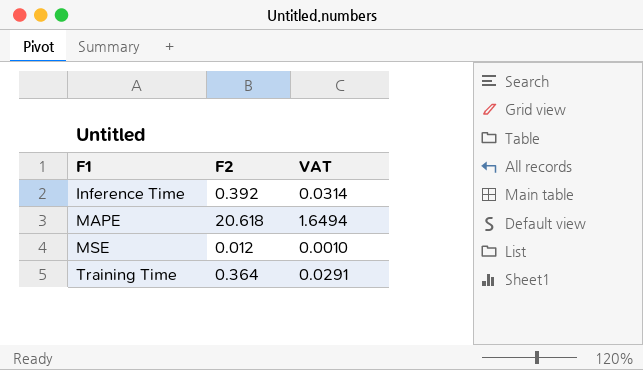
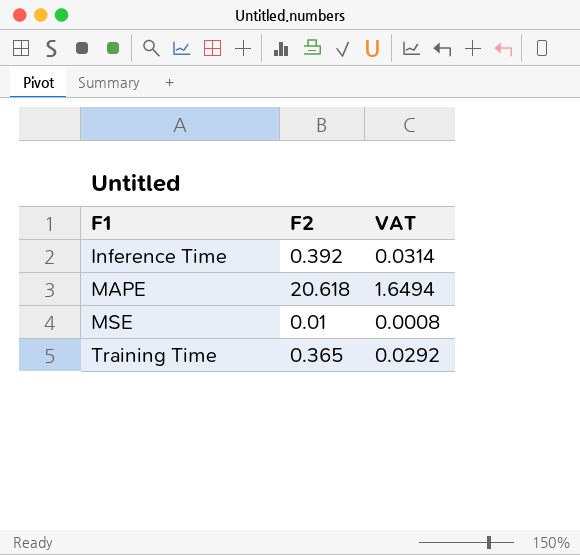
MSE | F2: 0.012 -> 0.01
MSE | VAT: 0.0010 -> 0.0008
Training Time | F2: 0.364 -> 0.365
Training Time | VAT: 0.0291 -> 0.0292

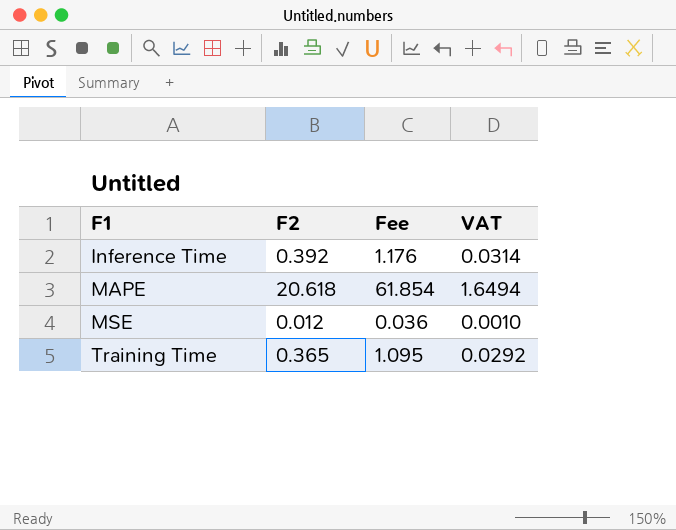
column Fee | formula: none -> [F2] * 3
MSE | F2: 0.01 -> 0.012
MSE | VAT: 0.0008 -> 0.0010

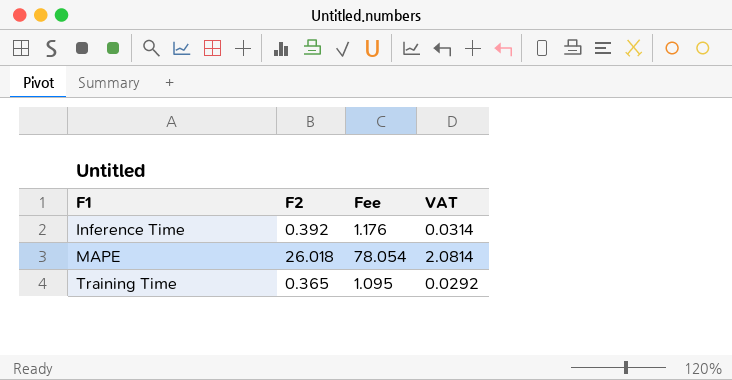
row MSE: 0.012 | 0.036 | 0.0010 -> none
MAPE | F2: 20.618 -> 26.018
MAPE | Fee: 61.854 -> 78.054
MAPE | VAT: 1.6494 -> 2.0814

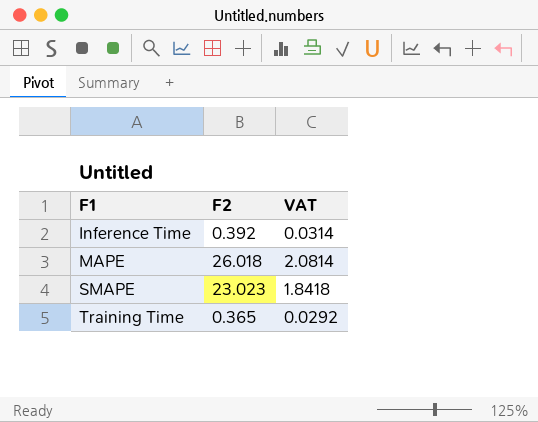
column Fee | formula: [F2] * 3 -> none
row SMAPE: none -> 23.023 | 1.8418

